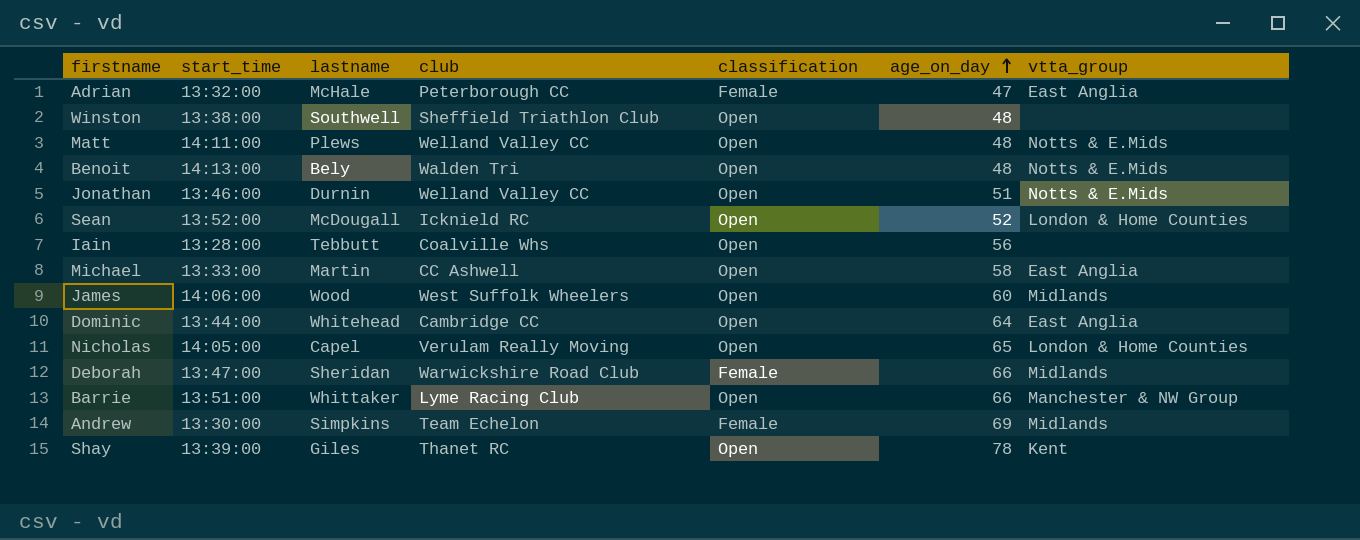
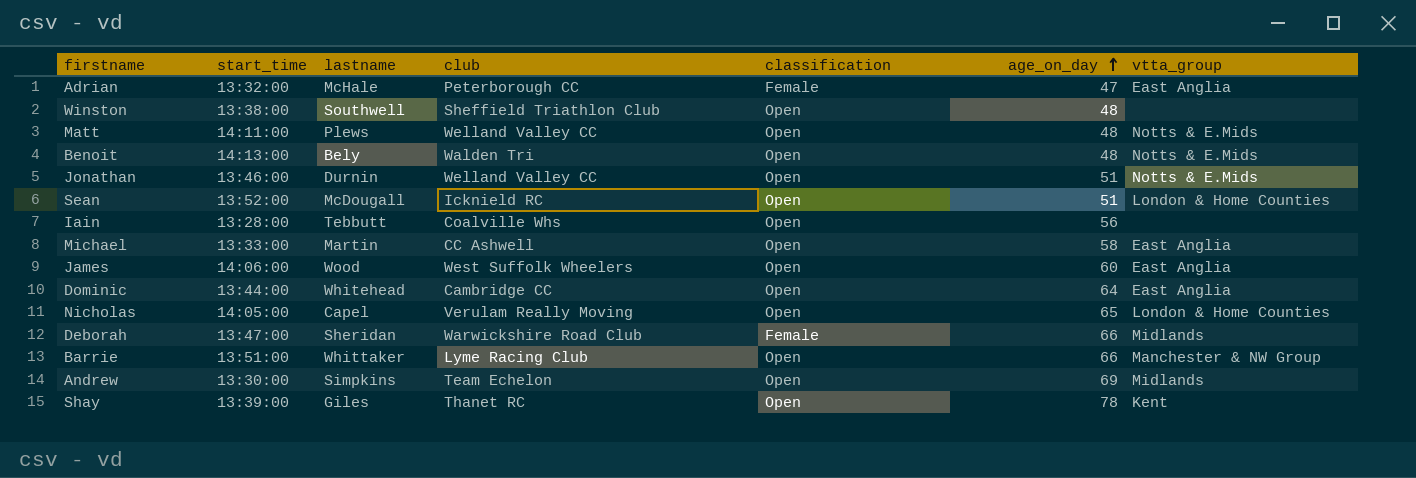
Sean | age_on_day: 52 -> 51
James | vtta_group: Midlands -> East Anglia
Andrew | classification: Female -> Open

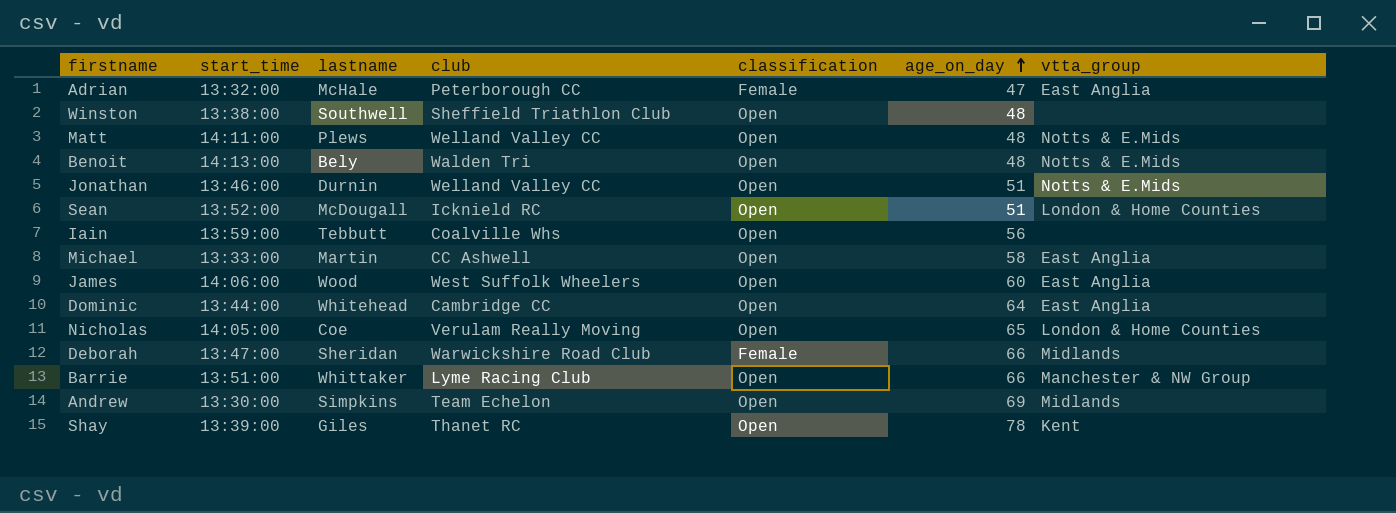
Iain | start_time: 13:28:00 -> 13:59:00
Nicholas | lastname: Capel -> Coe

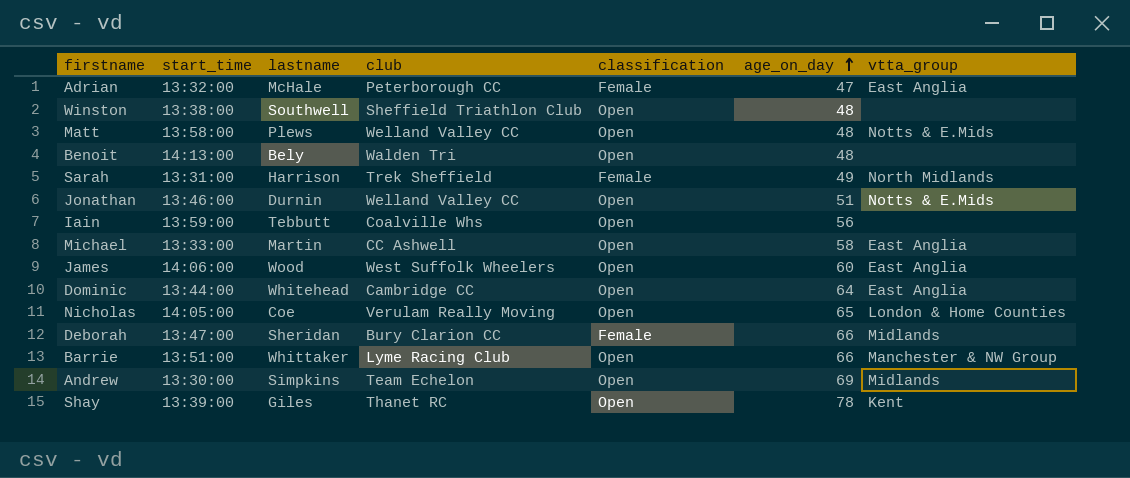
row Sean: 13:52:00 | McDougall | Icknield RC | Open | 51 | London & Home Counties -> none
Matt | start_time: 14:11:00 -> 13:58:00
Benoit | vtta_group: Notts & E.Mids -> none
row Sarah: none -> 13:31:00 | Harrison | Trek Sheffield | Female | 49 | North Midlands
Deborah | club: Warwickshire Road Club -> Bury Clarion CC

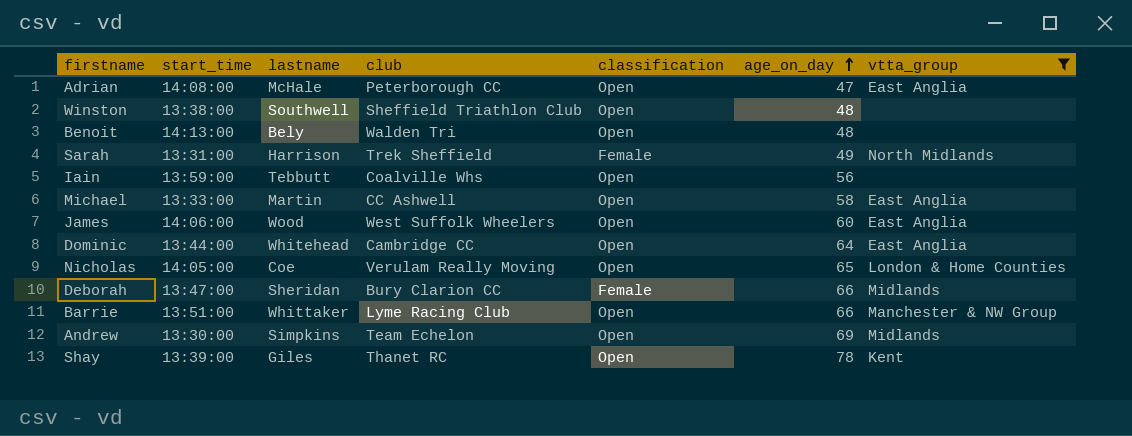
filter: none -> vtta_group != Notts & E.Mids
Adrian | start_time: 13:32:00 -> 14:08:00
Adrian | classification: Female -> Open

